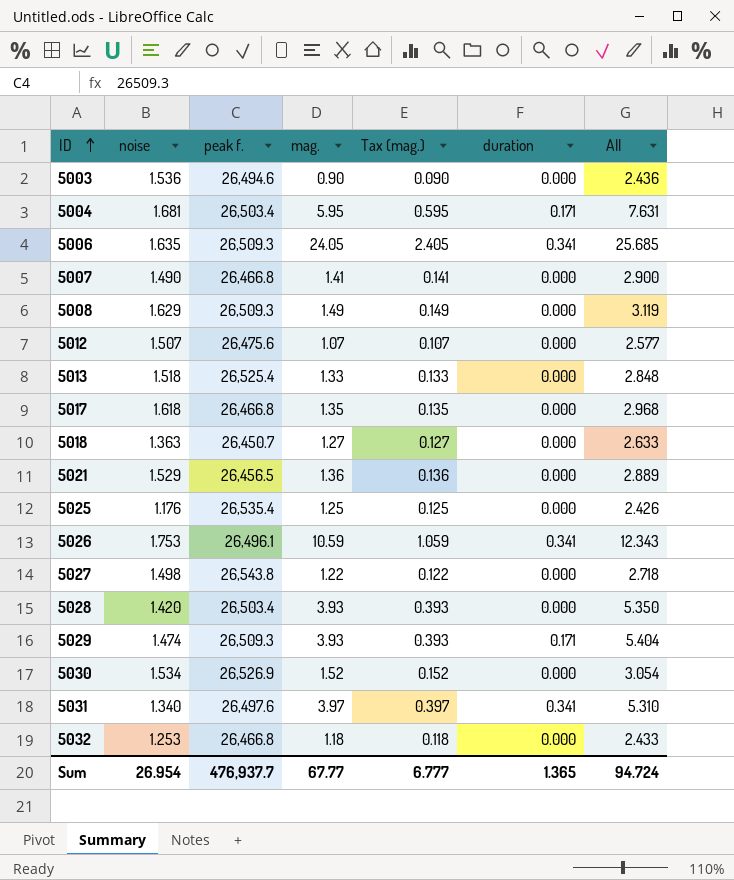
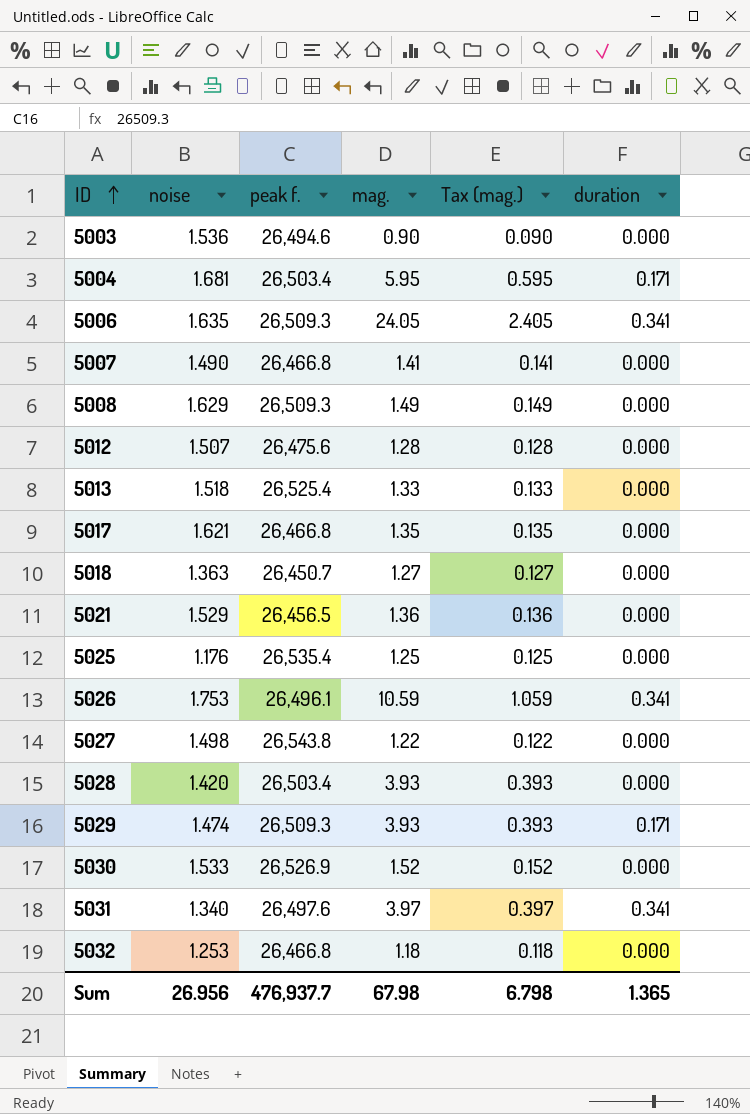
column All | formula: [noise] + [mag.] -> none
5012 | mag.: 1.07 -> 1.28
5012 | Tax (mag.): 0.107 -> 0.128
5017 | noise: 1.618 -> 1.621
5030 | noise: 1.534 -> 1.533
Sum | noise: 26.954 -> 26.956
Sum | mag.: 67.77 -> 67.98
Sum | Tax (mag.): 6.777 -> 6.798

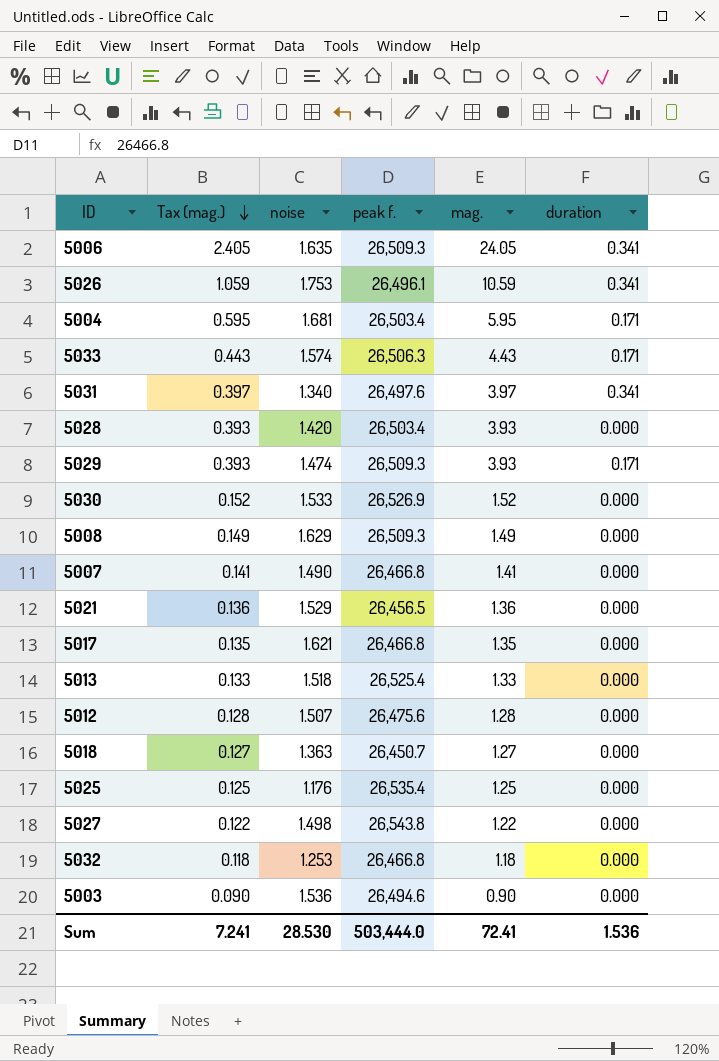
row order: ID ascending -> Tax (mag.) descending
column Tax (mag.) | position: 5 -> 2
row 5033: none -> 0.443 | 1.574 | 26,506.3 | 4.43 | 0.171
Sum | Tax (mag.): 6.798 -> 7.241
Sum | noise: 26.956 -> 28.530
Sum | peak f.: 476,937.7 -> 503,444.0
Sum | mag.: 67.98 -> 72.41
Sum | duration: 1.365 -> 1.536

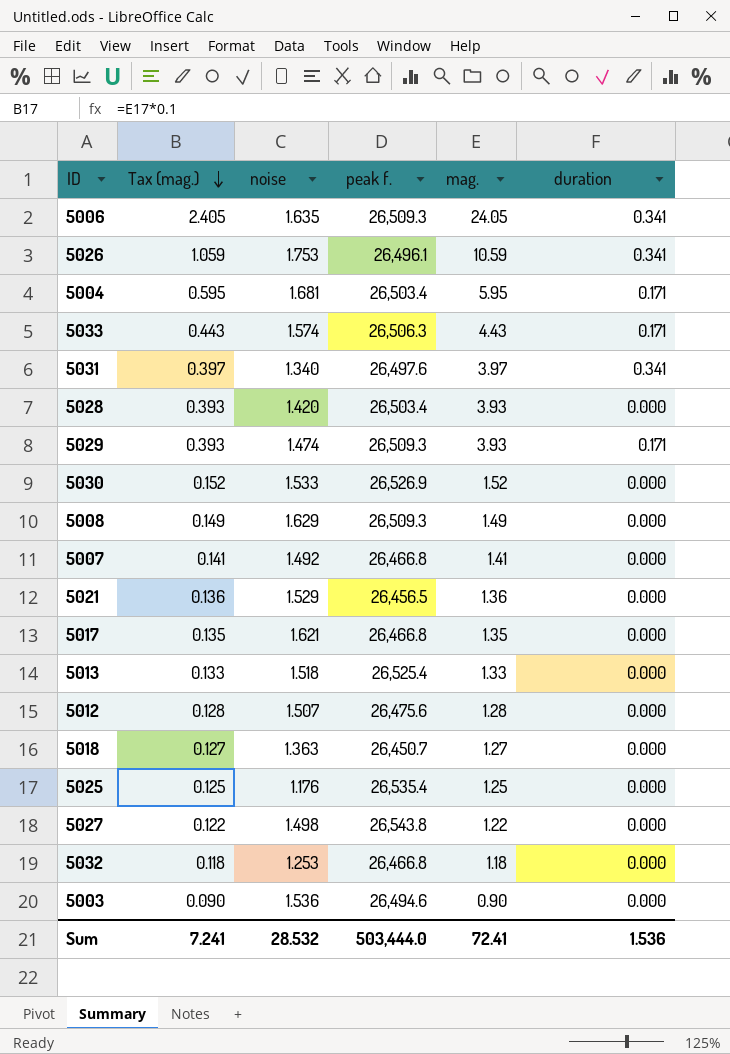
5007 | noise: 1.490 -> 1.492
Sum | noise: 28.530 -> 28.532

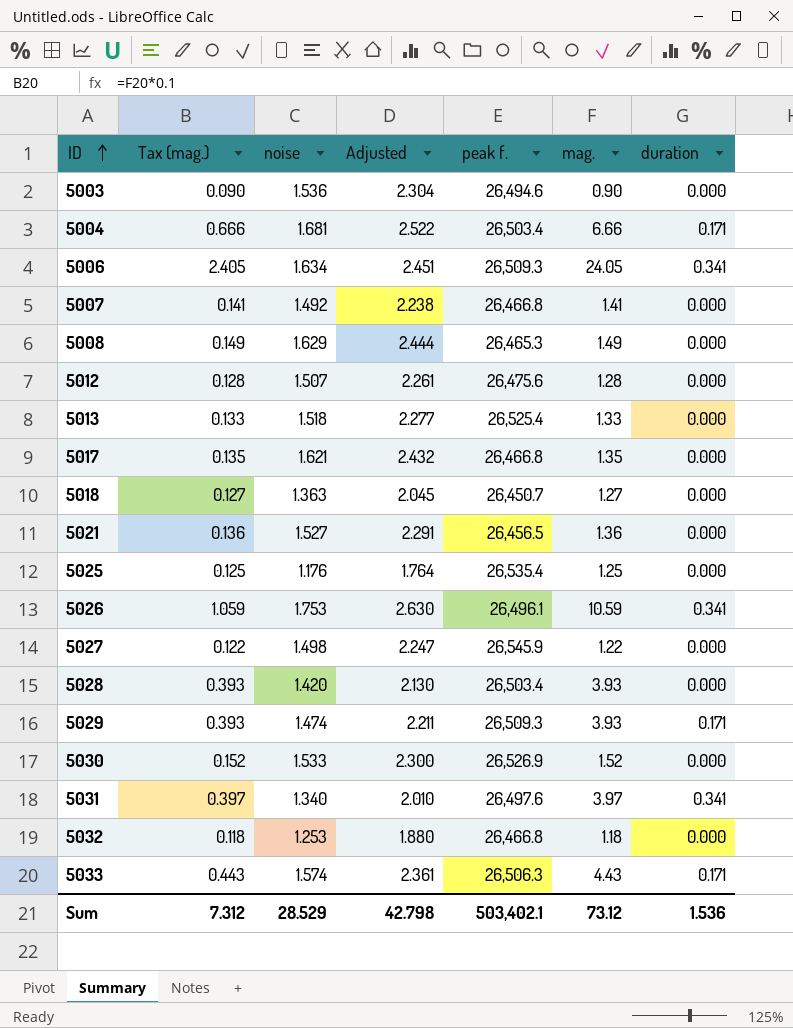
row order: Tax (mag.) descending -> ID ascending
column Adjusted | formula: none -> [noise] * 1.5
5004 | Tax (mag.): 0.595 -> 0.666
5004 | mag.: 5.95 -> 6.66
5006 | noise: 1.635 -> 1.634
5008 | peak f.: 26,509.3 -> 26,465.3
5021 | noise: 1.529 -> 1.527
5027 | peak f.: 26,543.8 -> 26,545.9
Sum | Tax (mag.): 7.241 -> 7.312
Sum | noise: 28.532 -> 28.529
Sum | peak f.: 503,444.0 -> 503,402.1
Sum | mag.: 72.41 -> 73.12

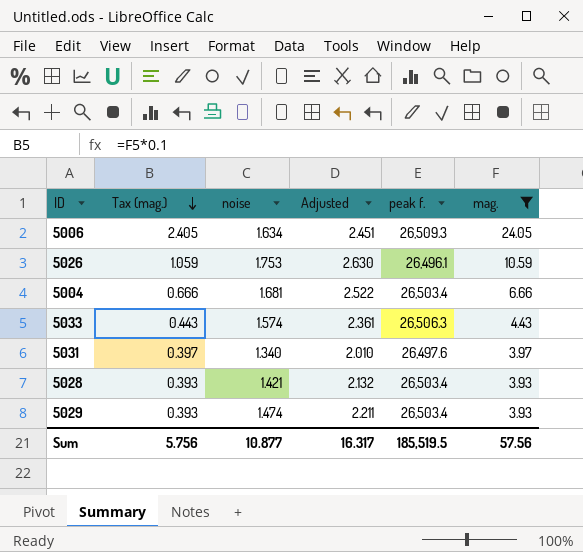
filter: none -> mag. >= 3.93
row order: ID ascending -> Tax (mag.) descending
column duration | position: 7 -> none
5028 | noise: 1.420 -> 1.421
5028 | Adjusted: 2.130 -> 2.132
5029 | peak f.: 26,509.3 -> 26,503.4
Sum | Tax (mag.): 7.312 -> 5.756
Sum | noise: 28.529 -> 10.877
Sum | Adjusted: 42.798 -> 16.317
Sum | peak f.: 503,402.1 -> 185,519.5
Sum | mag.: 73.12 -> 57.56

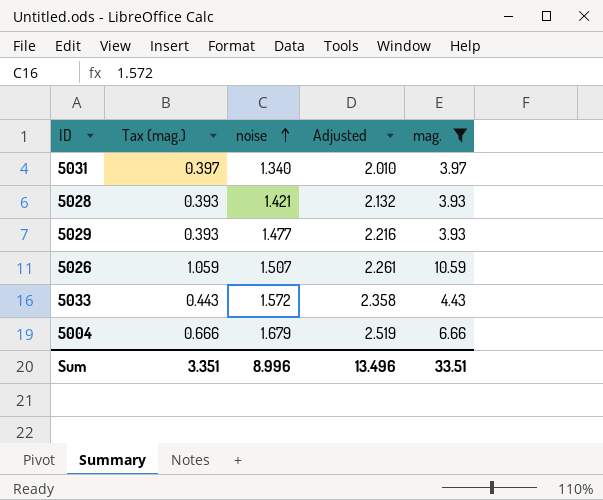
row order: Tax (mag.) descending -> noise ascending
column peak f. | position: 5 -> none
row 5006: 2.405 | 1.634 | 2.451 | 26,509.3 | 24.05 -> none
5029 | noise: 1.474 -> 1.477
5029 | Adjusted: 2.211 -> 2.216
5026 | noise: 1.753 -> 1.507
5026 | Adjusted: 2.630 -> 2.261
5033 | noise: 1.574 -> 1.572
5033 | Adjusted: 2.361 -> 2.358
5004 | noise: 1.681 -> 1.679
5004 | Adjusted: 2.522 -> 2.519
Sum | Tax (mag.): 5.756 -> 3.351
Sum | noise: 10.877 -> 8.996
Sum | Adjusted: 16.317 -> 13.496
Sum | mag.: 57.56 -> 33.51

